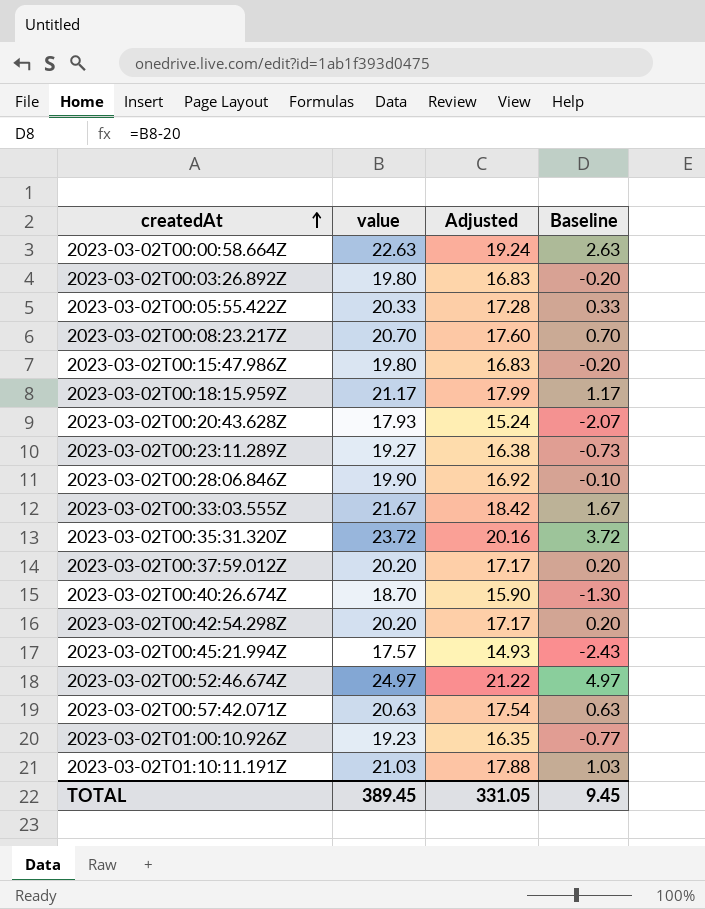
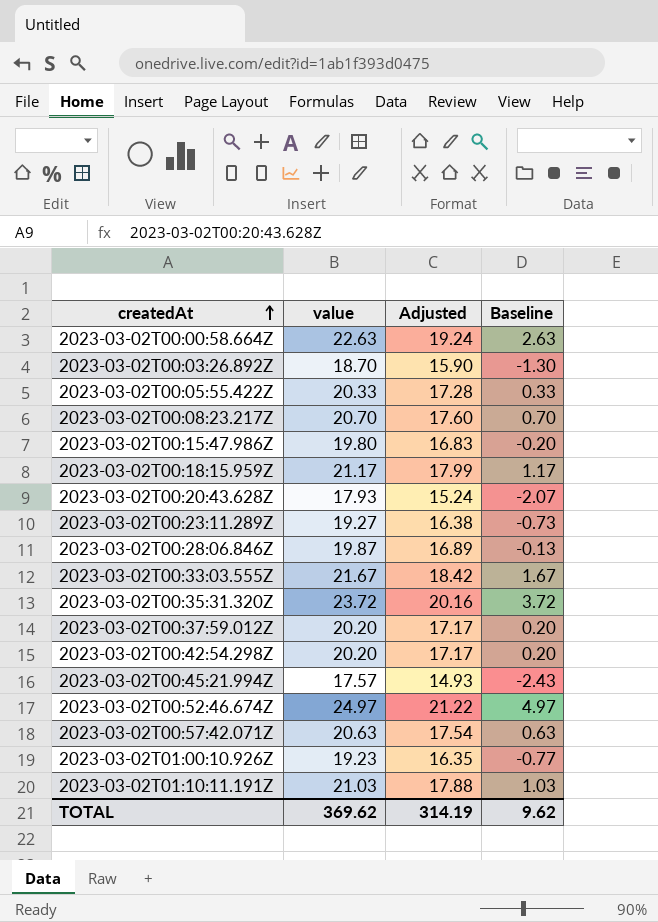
row 2023-03-02T00:40:26.674Z: 18.70 | 15.90 | -1.30 -> none
2023-03-02T00:03:26.892Z | value: 19.80 -> 18.70
2023-03-02T00:03:26.892Z | Adjusted: 16.83 -> 15.90
2023-03-02T00:03:26.892Z | Baseline: -0.20 -> -1.30
2023-03-02T00:28:06.846Z | value: 19.90 -> 19.87
2023-03-02T00:28:06.846Z | Adjusted: 16.92 -> 16.89
2023-03-02T00:28:06.846Z | Baseline: -0.10 -> -0.13
TOTAL | value: 389.45 -> 369.62
TOTAL | Adjusted: 331.05 -> 314.19
TOTAL | Baseline: 9.45 -> 9.62

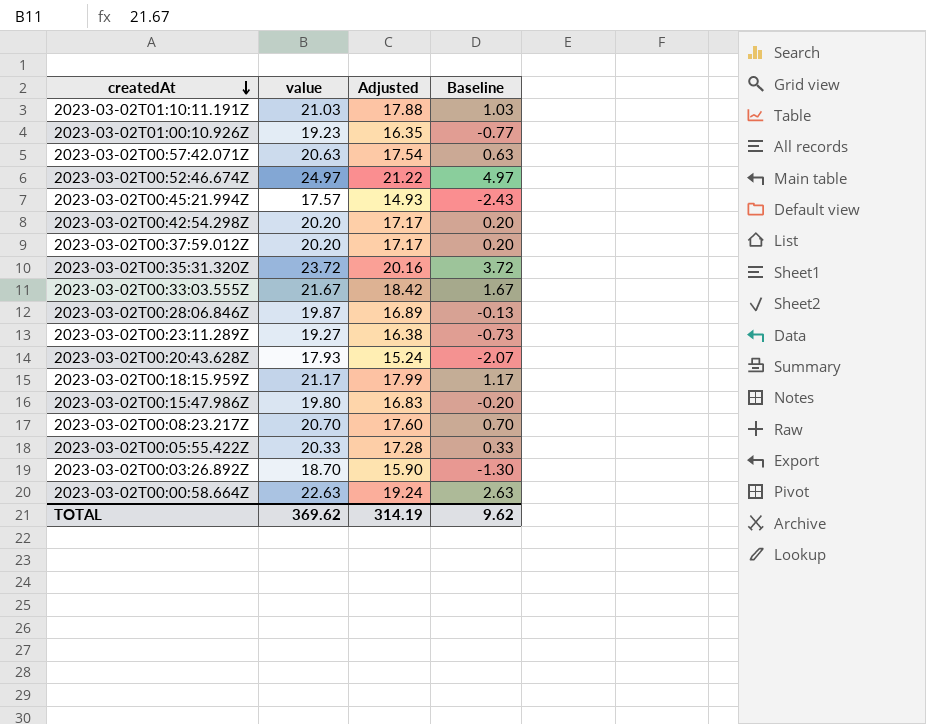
row order: createdAt ascending -> createdAt descending

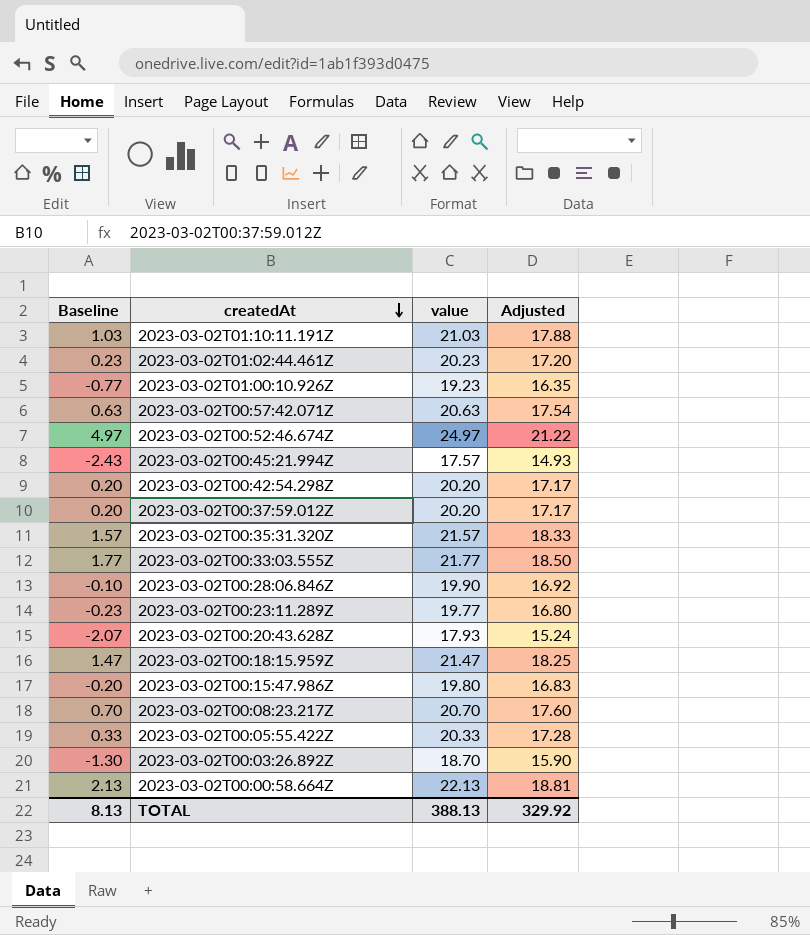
column Baseline | position: 4 -> 1
row 2023-03-02T01:02:44.461Z: none -> 0.23 | 20.23 | 17.20
2023-03-02T00:35:31.320Z | Baseline: 3.72 -> 1.57
2023-03-02T00:35:31.320Z | value: 23.72 -> 21.57
2023-03-02T00:35:31.320Z | Adjusted: 20.16 -> 18.33
2023-03-02T00:33:03.555Z | Baseline: 1.67 -> 1.77
2023-03-02T00:33:03.555Z | value: 21.67 -> 21.77
2023-03-02T00:33:03.555Z | Adjusted: 18.42 -> 18.50
2023-03-02T00:28:06.846Z | Baseline: -0.13 -> -0.10
2023-03-02T00:28:06.846Z | value: 19.87 -> 19.90
2023-03-02T00:28:06.846Z | Adjusted: 16.89 -> 16.92
2023-03-02T00:23:11.289Z | Baseline: -0.73 -> -0.23
2023-03-02T00:23:11.289Z | value: 19.27 -> 19.77
2023-03-02T00:23:11.289Z | Adjusted: 16.38 -> 16.80
2023-03-02T00:18:15.959Z | Baseline: 1.17 -> 1.47
2023-03-02T00:18:15.959Z | value: 21.17 -> 21.47
2023-03-02T00:18:15.959Z | Adjusted: 17.99 -> 18.25
2023-03-02T00:00:58.664Z | Baseline: 2.63 -> 2.13
2023-03-02T00:00:58.664Z | value: 22.63 -> 22.13
2023-03-02T00:00:58.664Z | Adjusted: 19.24 -> 18.81
TOTAL | Baseline: 9.62 -> 8.13
TOTAL | value: 369.62 -> 388.13
TOTAL | Adjusted: 314.19 -> 329.92

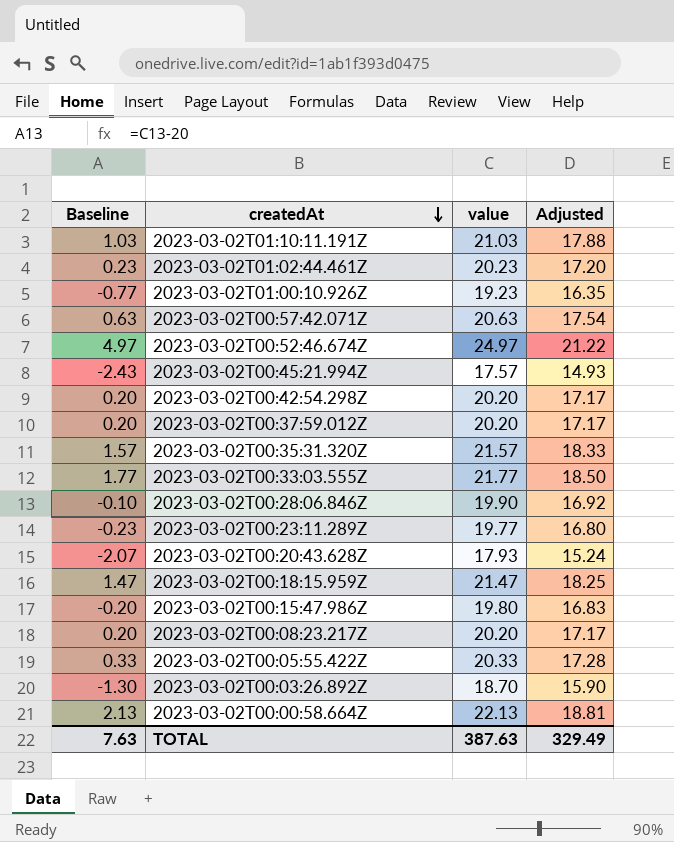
2023-03-02T00:08:23.217Z | Baseline: 0.70 -> 0.20
2023-03-02T00:08:23.217Z | value: 20.70 -> 20.20
2023-03-02T00:08:23.217Z | Adjusted: 17.60 -> 17.17
TOTAL | Baseline: 8.13 -> 7.63
TOTAL | value: 388.13 -> 387.63
TOTAL | Adjusted: 329.92 -> 329.49

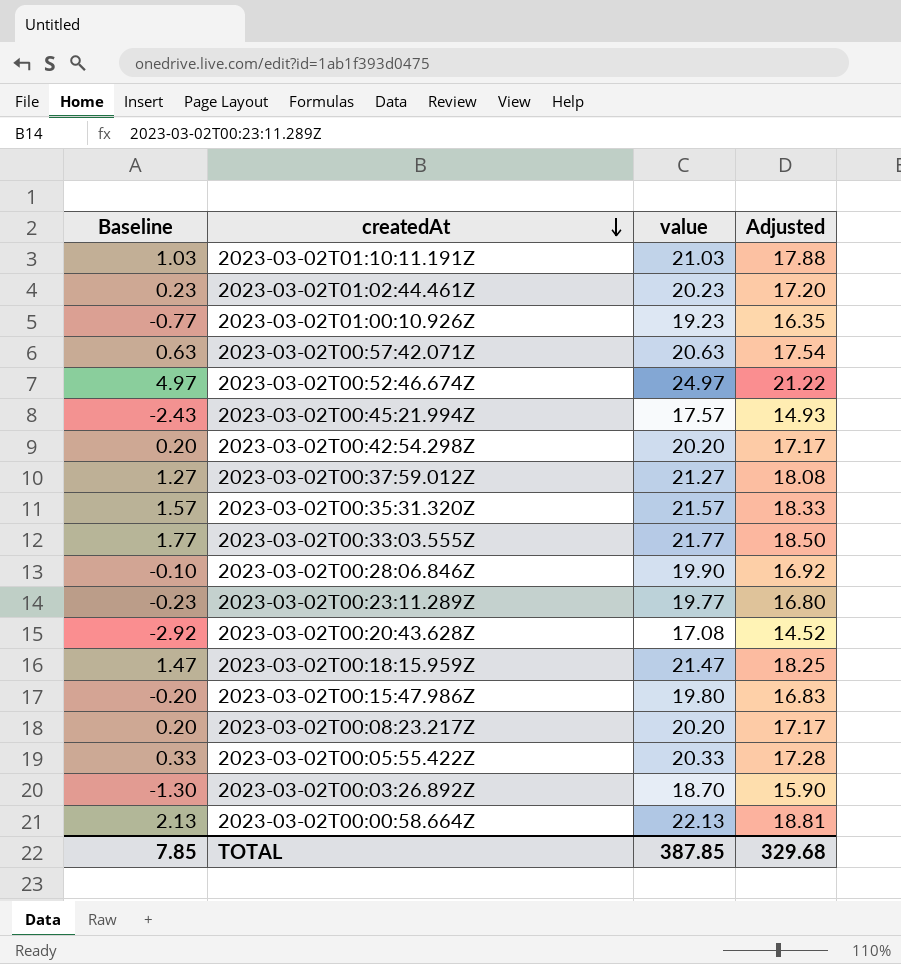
2023-03-02T00:37:59.012Z | Baseline: 0.20 -> 1.27
2023-03-02T00:37:59.012Z | value: 20.20 -> 21.27
2023-03-02T00:37:59.012Z | Adjusted: 17.17 -> 18.08
2023-03-02T00:20:43.628Z | Baseline: -2.07 -> -2.92
2023-03-02T00:20:43.628Z | value: 17.93 -> 17.08
2023-03-02T00:20:43.628Z | Adjusted: 15.24 -> 14.52
TOTAL | Baseline: 7.63 -> 7.85
TOTAL | value: 387.63 -> 387.85
TOTAL | Adjusted: 329.49 -> 329.68

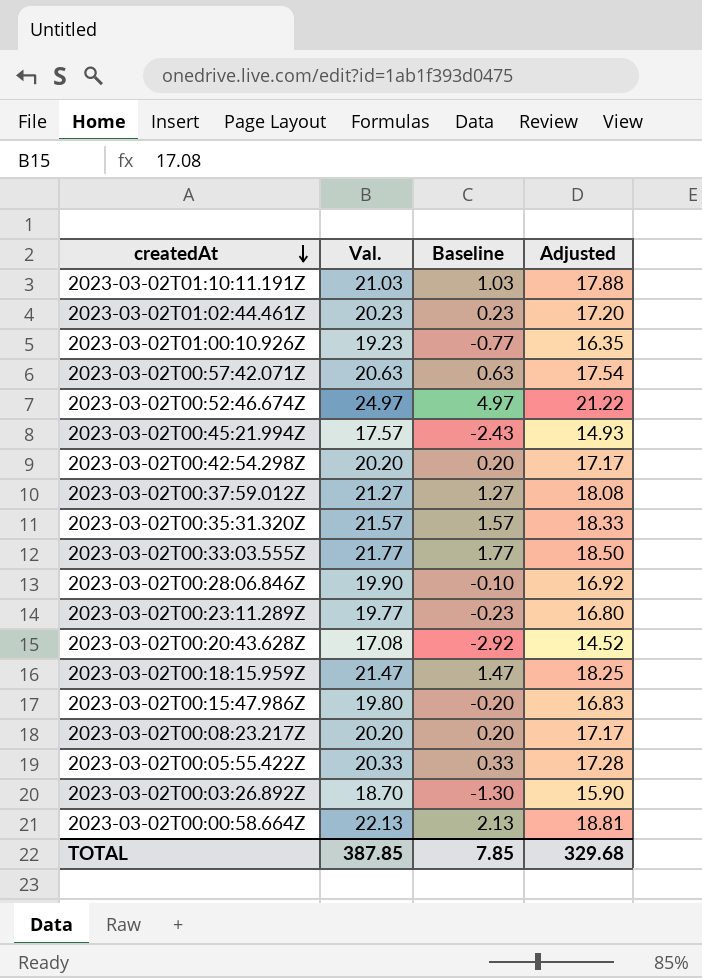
column name: value -> Val.
column Baseline | position: 1 -> 3

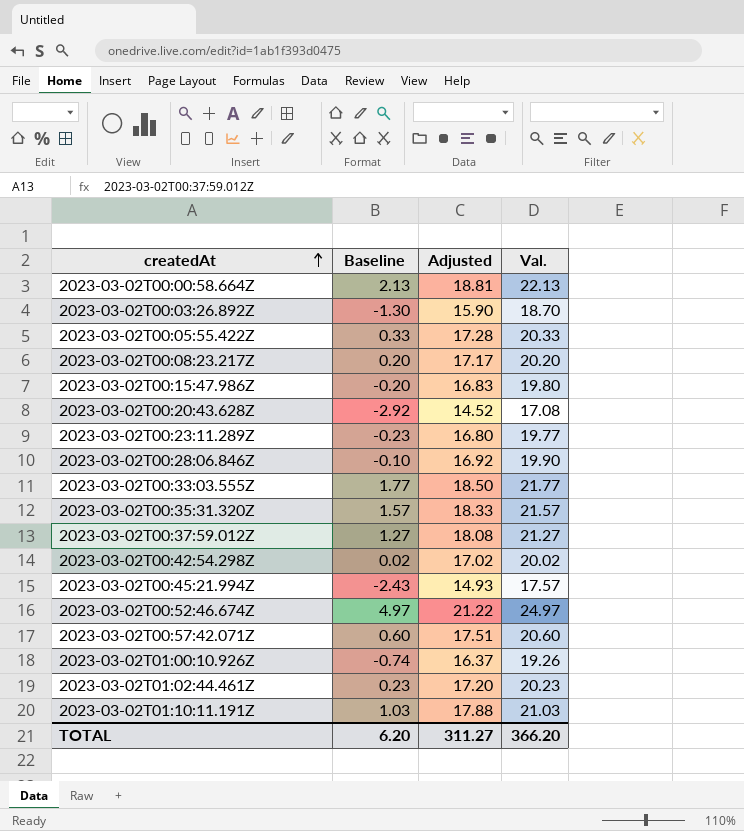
row order: createdAt descending -> createdAt ascending
column Val. | position: 2 -> 4
row 2023-03-02T00:18:15.959Z: 21.47 | 1.47 | 18.25 -> none
2023-03-02T00:42:54.298Z | Baseline: 0.20 -> 0.02
2023-03-02T00:42:54.298Z | Adjusted: 17.17 -> 17.02
2023-03-02T00:42:54.298Z | Val.: 20.20 -> 20.02
2023-03-02T00:57:42.071Z | Baseline: 0.63 -> 0.60
2023-03-02T00:57:42.071Z | Adjusted: 17.54 -> 17.51
2023-03-02T00:57:42.071Z | Val.: 20.63 -> 20.60
2023-03-02T01:00:10.926Z | Baseline: -0.77 -> -0.74
2023-03-02T01:00:10.926Z | Adjusted: 16.35 -> 16.37
2023-03-02T01:00:10.926Z | Val.: 19.23 -> 19.26
TOTAL | Baseline: 7.85 -> 6.20
TOTAL | Adjusted: 329.68 -> 311.27
TOTAL | Val.: 387.85 -> 366.20

